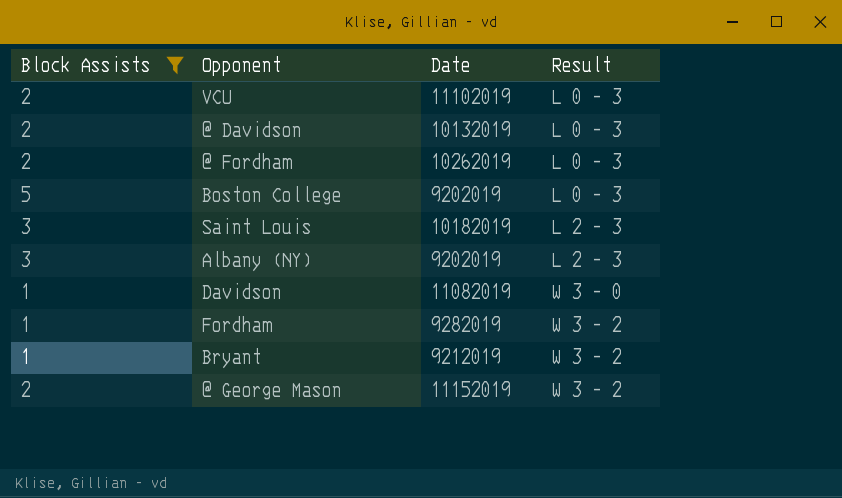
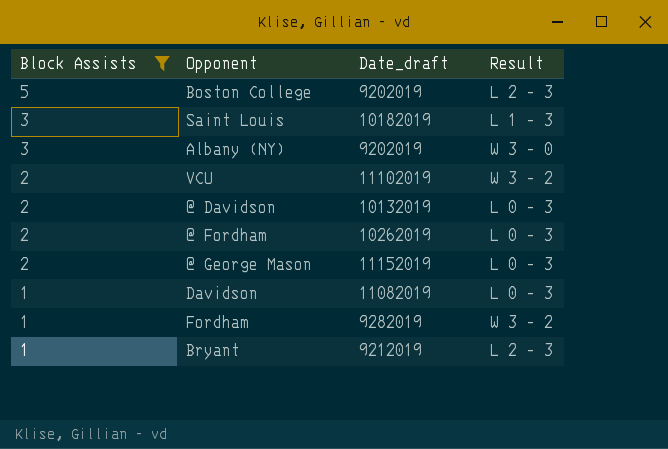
row order: Result ascending -> Block Assists descending
column name: Date -> Date_draft
Boston College | Result: L 0 - 3 -> L 2 - 3
Saint Louis | Result: L 2 - 3 -> L 1 - 3
Albany (NY) | Result: L 2 - 3 -> W 3 - 0
VCU | Result: L 0 - 3 -> W 3 - 2
@ George Mason | Result: W 3 - 2 -> L 0 - 3
Davidson | Result: W 3 - 0 -> L 0 - 3
Bryant | Result: W 3 - 2 -> L 2 - 3

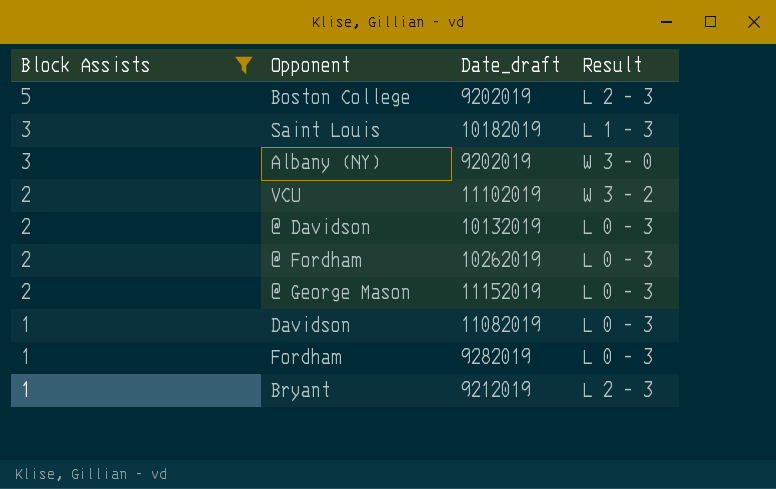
Fordham | Result: W 3 - 2 -> L 0 - 3

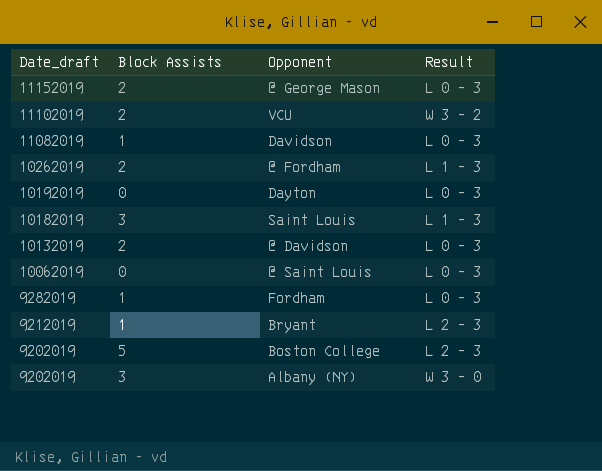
filter: Block Assists != 0 -> none
row order: Block Assists descending -> Date_draft descending
column Date_draft | position: 3 -> 1
@ Fordham | Result: L 0 - 3 -> L 1 - 3

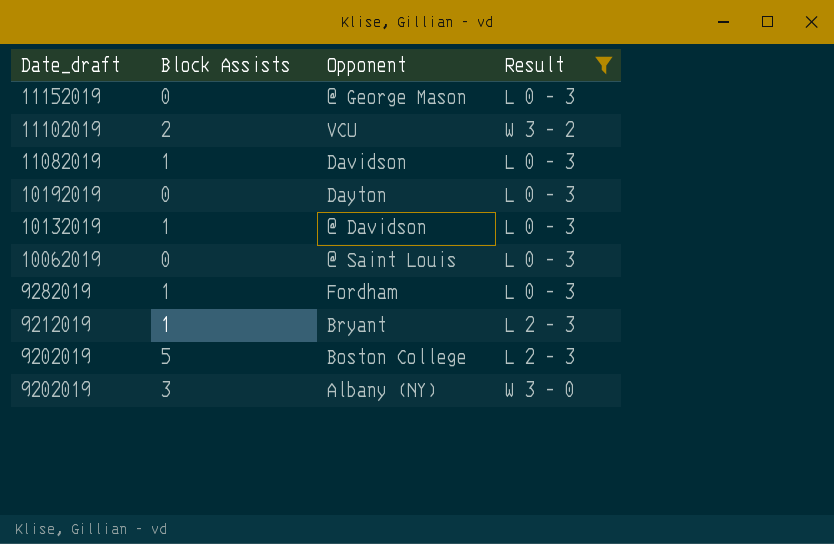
filter: none -> Result != L 1 - 3
@ George Mason | Block Assists: 2 -> 0
@ Davidson | Block Assists: 2 -> 1

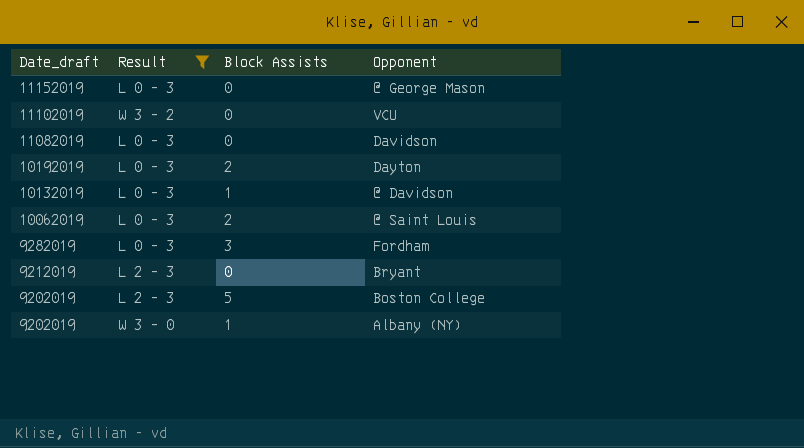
column Result | position: 4 -> 2
VCU | Block Assists: 2 -> 0
Davidson | Block Assists: 1 -> 0
Dayton | Block Assists: 0 -> 2
@ Saint Louis | Block Assists: 0 -> 2
Fordham | Block Assists: 1 -> 3
Bryant | Block Assists: 1 -> 0
Albany (NY) | Block Assists: 3 -> 1

